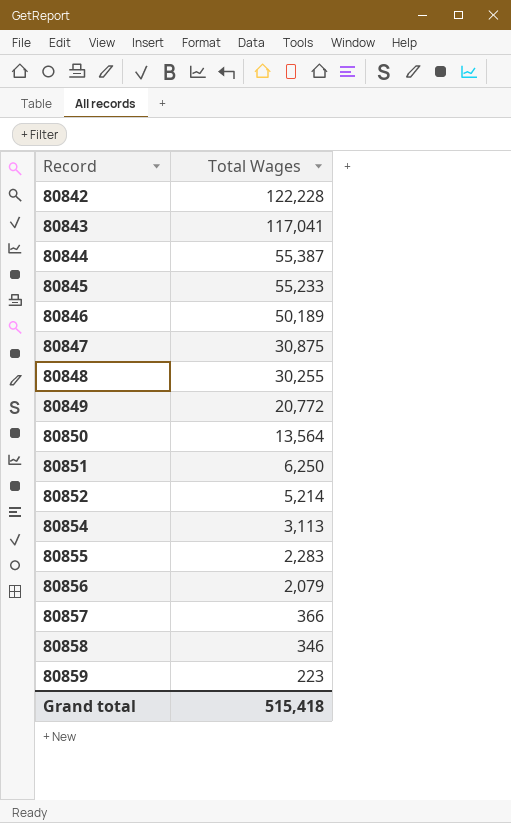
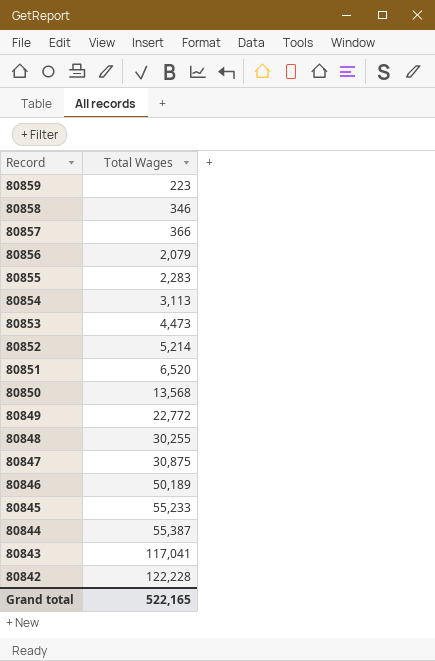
row order: Record ascending -> Record descending
row 80853: none -> 4,473
80851 | Total Wages: 6,250 -> 6,520
80850 | Total Wages: 13,564 -> 13,568
80849 | Total Wages: 20,772 -> 22,772
Grand total | Total Wages: 515,418 -> 522,165

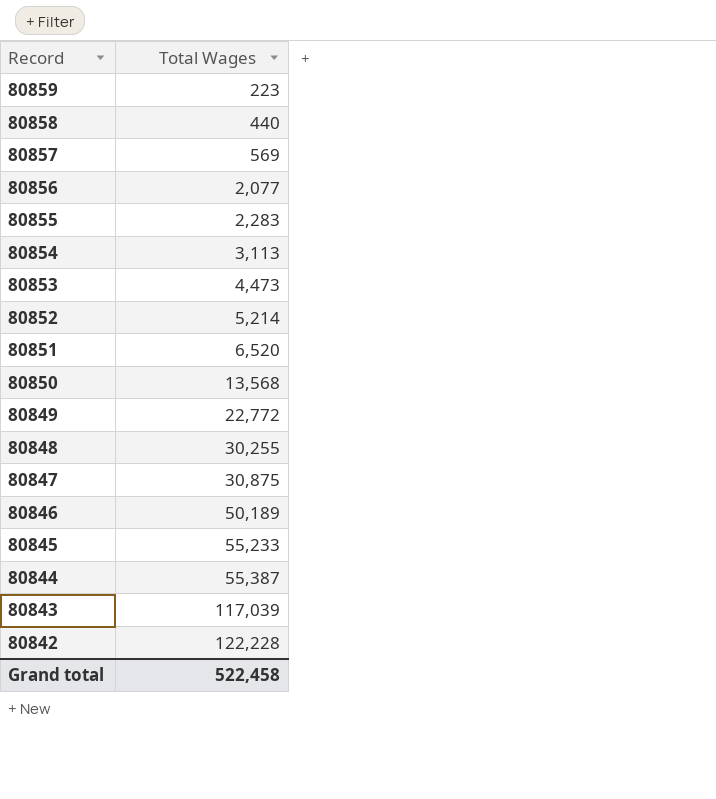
80858 | Total Wages: 346 -> 440
80857 | Total Wages: 366 -> 569
80856 | Total Wages: 2,079 -> 2,077
80843 | Total Wages: 117,041 -> 117,039
Grand total | Total Wages: 522,165 -> 522,458

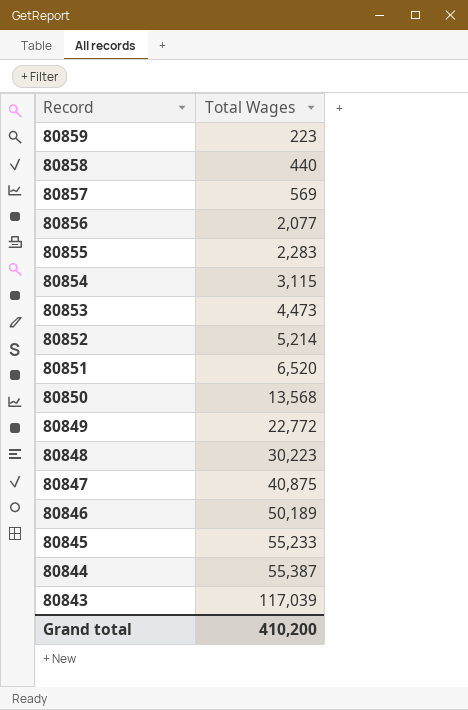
row 80842: 122,228 -> none
80854 | Total Wages: 3,113 -> 3,115
80848 | Total Wages: 30,255 -> 30,223
80847 | Total Wages: 30,875 -> 40,875
Grand total | Total Wages: 522,458 -> 410,200

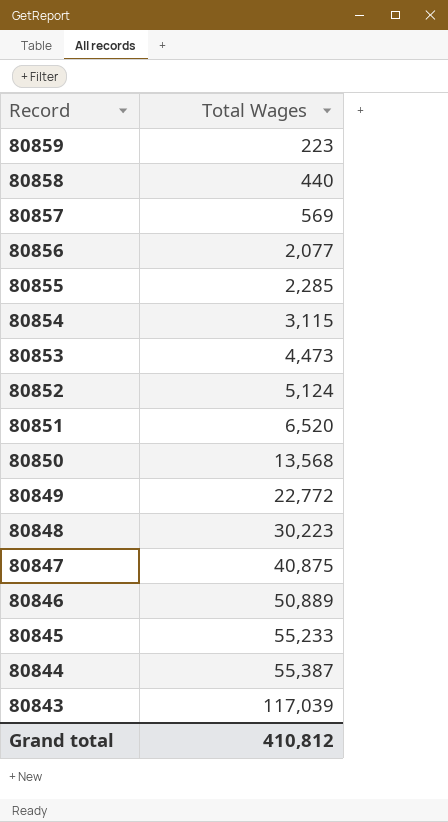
80855 | Total Wages: 2,283 -> 2,285
80852 | Total Wages: 5,214 -> 5,124
80846 | Total Wages: 50,189 -> 50,889
Grand total | Total Wages: 410,200 -> 410,812

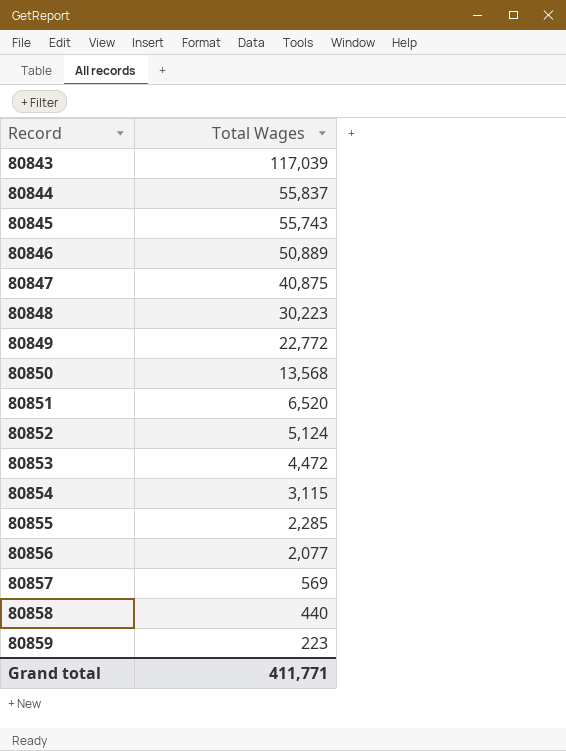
row order: Record descending -> Record ascending
80844 | Total Wages: 55,387 -> 55,837
80845 | Total Wages: 55,233 -> 55,743
80853 | Total Wages: 4,473 -> 4,472
Grand total | Total Wages: 410,812 -> 411,771

